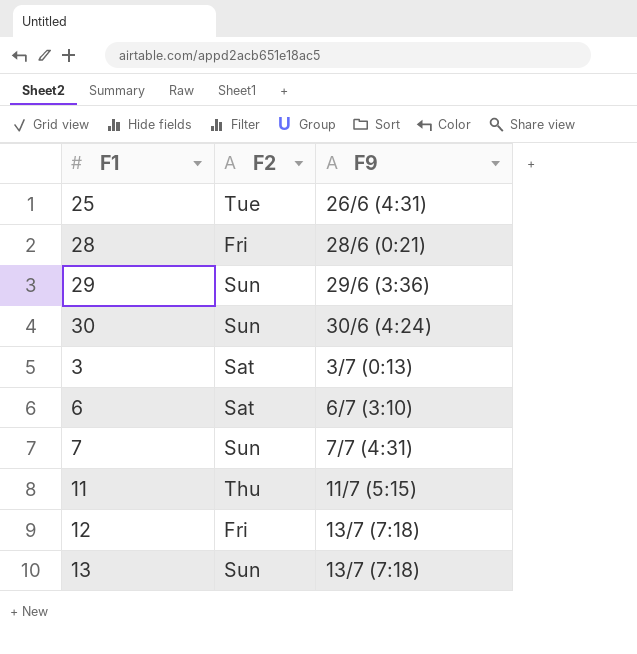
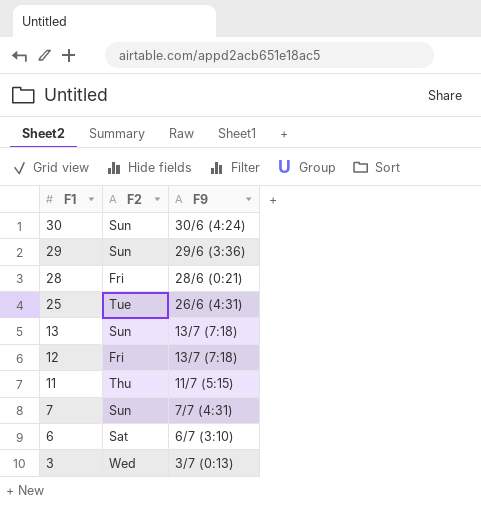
row order: none -> F1 descending
3 | F2: Sat -> Wed

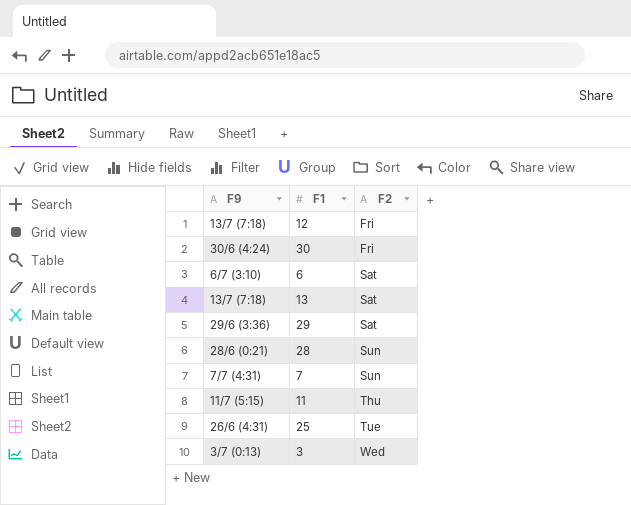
row order: F1 descending -> F2 ascending
column F9 | position: 3 -> 1
30 | F2: Sun -> Fri
13 | F2: Sun -> Sat
29 | F2: Sun -> Sat
28 | F2: Fri -> Sun

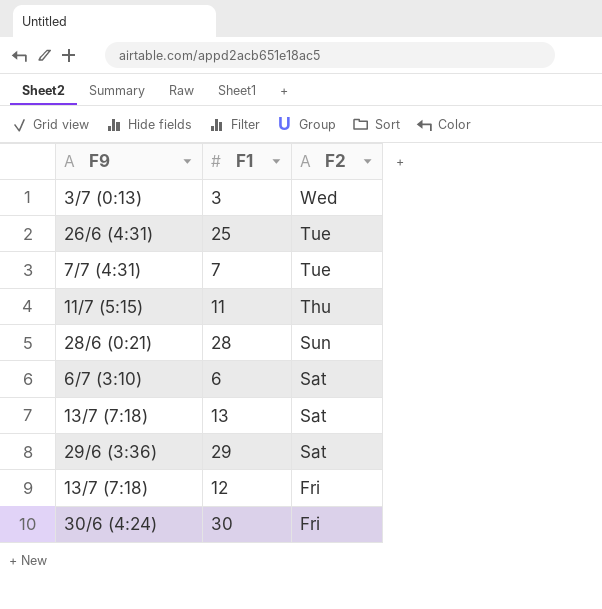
row order: F2 ascending -> F2 descending
7 | F2: Sun -> Tue

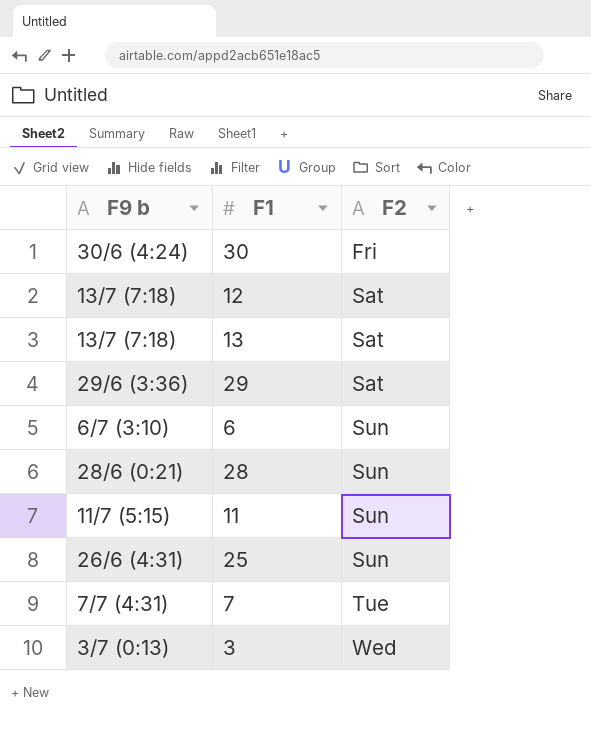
row order: F2 descending -> F2 ascending
column name: F9 -> F9 b
12 | F2: Fri -> Sat
6 | F2: Sat -> Sun
11 | F2: Thu -> Sun
25 | F2: Tue -> Sun

